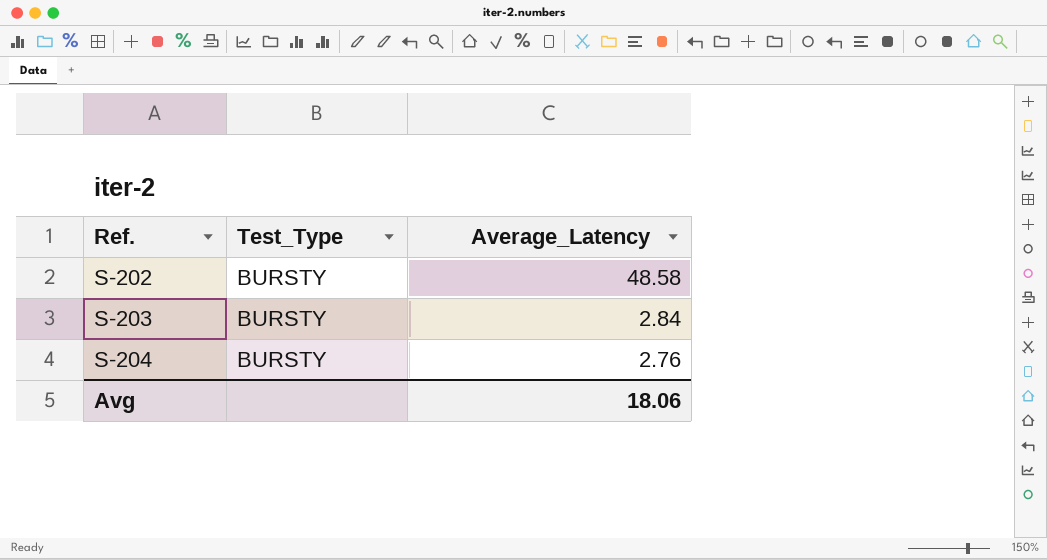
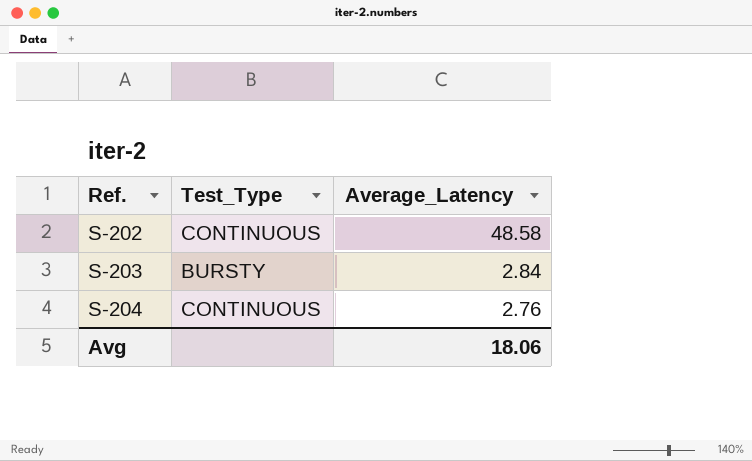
S-202 | Test_Type: BURSTY -> CONTINUOUS
S-204 | Test_Type: BURSTY -> CONTINUOUS

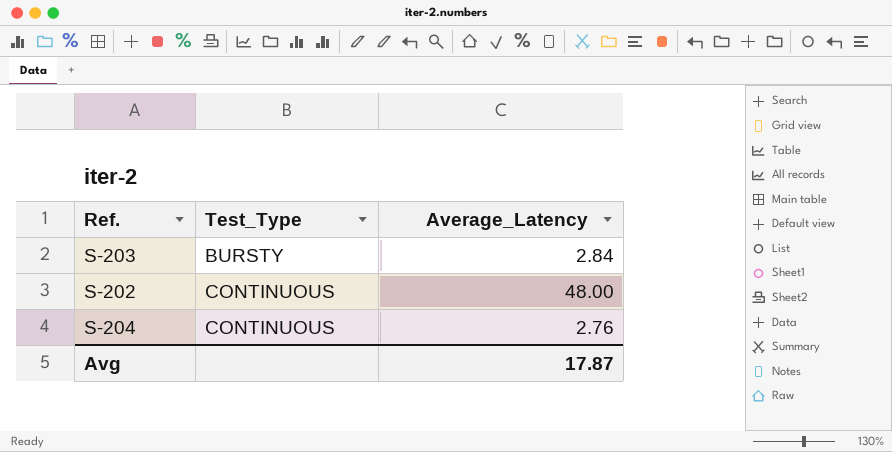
row order: Ref. ascending -> Test_Type ascending
S-202 | Average_Latency: 48.58 -> 48.00
Avg | Average_Latency: 18.06 -> 17.87

